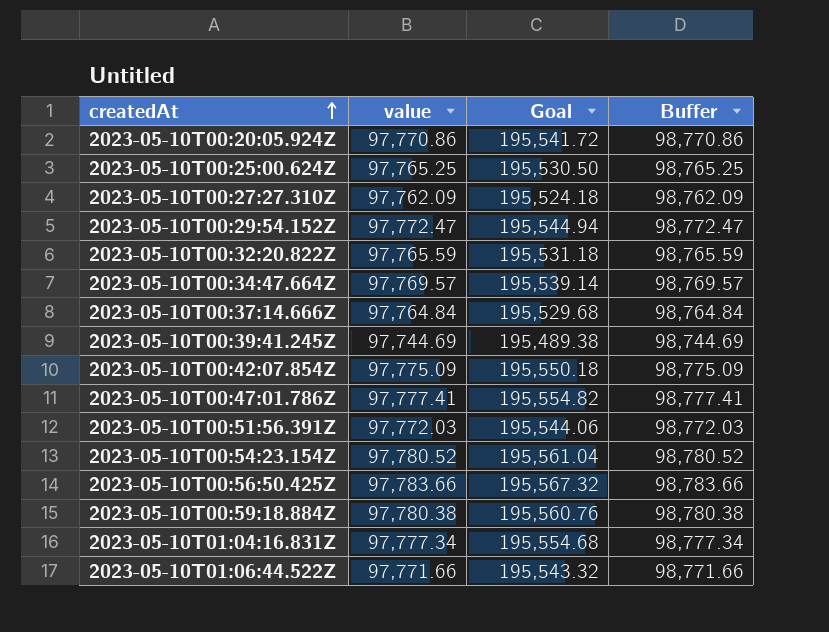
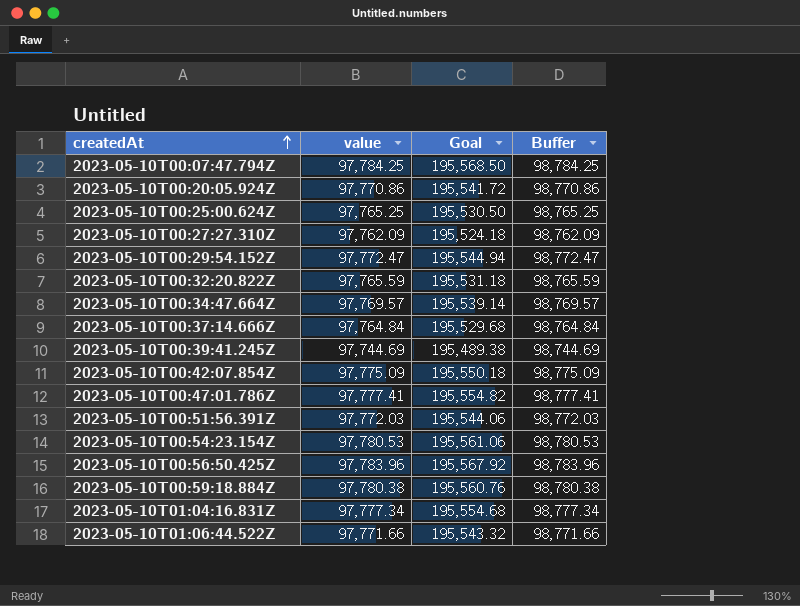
row 2023-05-10T00:07:47.794Z: none -> 97,784.25 | 195,568.50 | 98,784.25
2023-05-10T00:54:23.154Z | value: 97,780.52 -> 97,780.53
2023-05-10T00:54:23.154Z | Goal: 195,561.04 -> 195,561.06
2023-05-10T00:54:23.154Z | Buffer: 98,780.52 -> 98,780.53
2023-05-10T00:56:50.425Z | value: 97,783.66 -> 97,783.96
2023-05-10T00:56:50.425Z | Goal: 195,567.32 -> 195,567.92
2023-05-10T00:56:50.425Z | Buffer: 98,783.66 -> 98,783.96

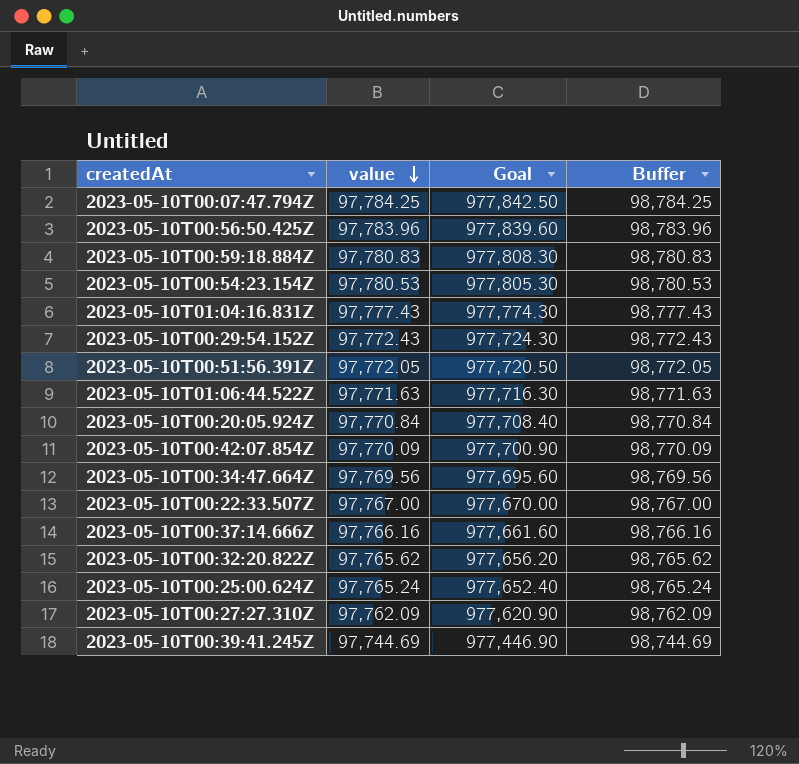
row order: createdAt ascending -> value descending
column Goal | formula: [value] * 2 -> [value] * 10
row 2023-05-10T00:47:01.786Z: 97,777.41 | 195,554.82 | 98,777.41 -> none
2023-05-10T00:59:18.884Z | value: 97,780.38 -> 97,780.83
2023-05-10T00:59:18.884Z | Buffer: 98,780.38 -> 98,780.83
2023-05-10T01:04:16.831Z | value: 97,777.34 -> 97,777.43
2023-05-10T01:04:16.831Z | Buffer: 98,777.34 -> 98,777.43
2023-05-10T00:29:54.152Z | value: 97,772.47 -> 97,772.43
2023-05-10T00:29:54.152Z | Buffer: 98,772.47 -> 98,772.43
2023-05-10T00:51:56.391Z | value: 97,772.03 -> 97,772.05
2023-05-10T00:51:56.391Z | Buffer: 98,772.03 -> 98,772.05
2023-05-10T01:06:44.522Z | value: 97,771.66 -> 97,771.63
2023-05-10T01:06:44.522Z | Buffer: 98,771.66 -> 98,771.63
2023-05-10T00:20:05.924Z | value: 97,770.86 -> 97,770.84
2023-05-10T00:20:05.924Z | Buffer: 98,770.86 -> 98,770.84
2023-05-10T00:42:07.854Z | value: 97,775.09 -> 97,770.09
2023-05-10T00:42:07.854Z | Buffer: 98,775.09 -> 98,770.09
2023-05-10T00:34:47.664Z | value: 97,769.57 -> 97,769.56
2023-05-10T00:34:47.664Z | Buffer: 98,769.57 -> 98,769.56
row 2023-05-10T00:22:33.507Z: none -> 97,767.00 | 977,670.00 | 98,767.00
2023-05-10T00:37:14.666Z | value: 97,764.84 -> 97,766.16
2023-05-10T00:37:14.666Z | Buffer: 98,764.84 -> 98,766.16
2023-05-10T00:32:20.822Z | value: 97,765.59 -> 97,765.62
2023-05-10T00:32:20.822Z | Buffer: 98,765.59 -> 98,765.62
2023-05-10T00:25:00.624Z | value: 97,765.25 -> 97,765.24
2023-05-10T00:25:00.624Z | Buffer: 98,765.25 -> 98,765.24

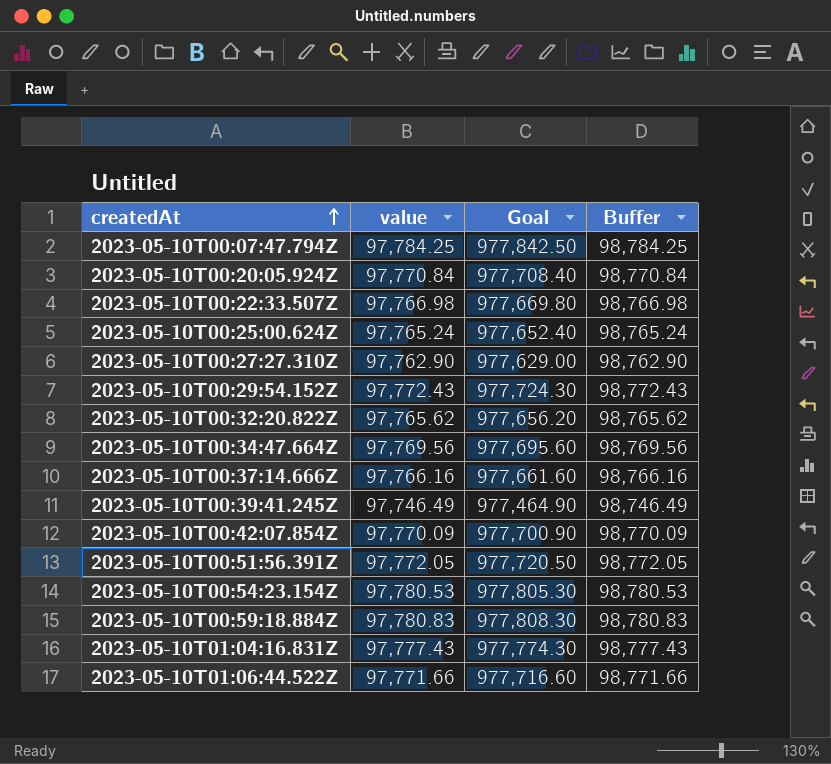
row order: value descending -> createdAt ascending
row 2023-05-10T00:56:50.425Z: 97,783.96 | 977,839.60 | 98,783.96 -> none
2023-05-10T00:22:33.507Z | value: 97,767.00 -> 97,766.98
2023-05-10T00:22:33.507Z | Goal: 977,670.00 -> 977,669.80
2023-05-10T00:22:33.507Z | Buffer: 98,767.00 -> 98,766.98
2023-05-10T00:27:27.310Z | value: 97,762.09 -> 97,762.90
2023-05-10T00:27:27.310Z | Goal: 977,620.90 -> 977,629.00
2023-05-10T00:27:27.310Z | Buffer: 98,762.09 -> 98,762.90
2023-05-10T00:39:41.245Z | value: 97,744.69 -> 97,746.49
2023-05-10T00:39:41.245Z | Goal: 977,446.90 -> 977,464.90
2023-05-10T00:39:41.245Z | Buffer: 98,744.69 -> 98,746.49
2023-05-10T01:06:44.522Z | value: 97,771.63 -> 97,771.66
2023-05-10T01:06:44.522Z | Goal: 977,716.30 -> 977,716.60
2023-05-10T01:06:44.522Z | Buffer: 98,771.63 -> 98,771.66

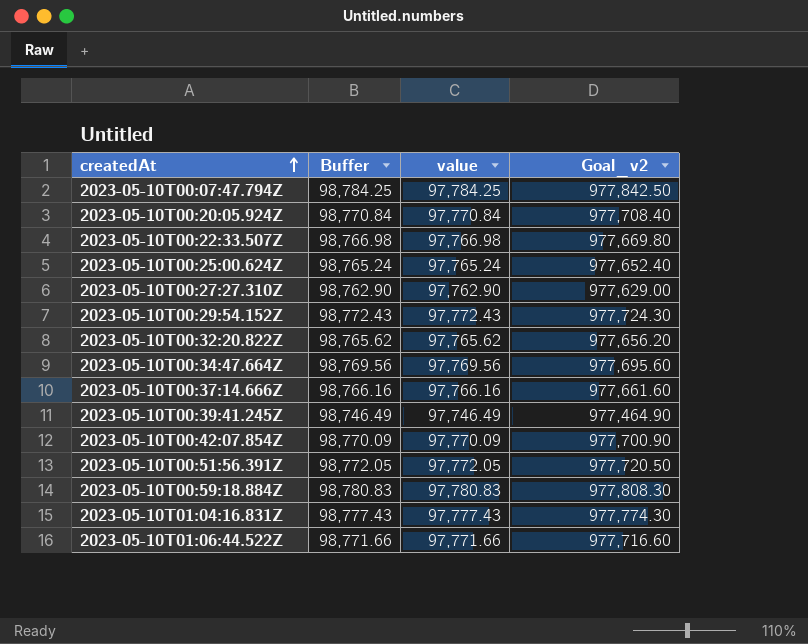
column Buffer | position: 4 -> 2
column name: Goal -> Goal_v2
row 2023-05-10T00:54:23.154Z: 97,780.53 | 977,805.30 | 98,780.53 -> none

